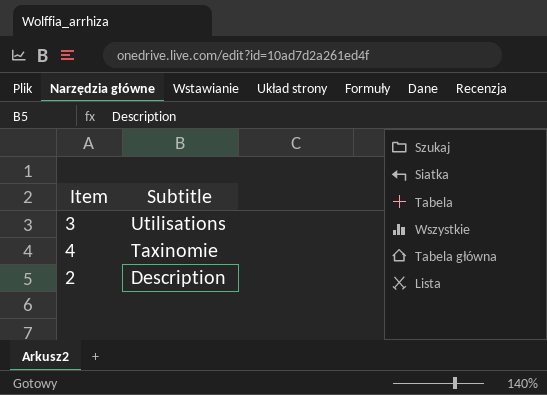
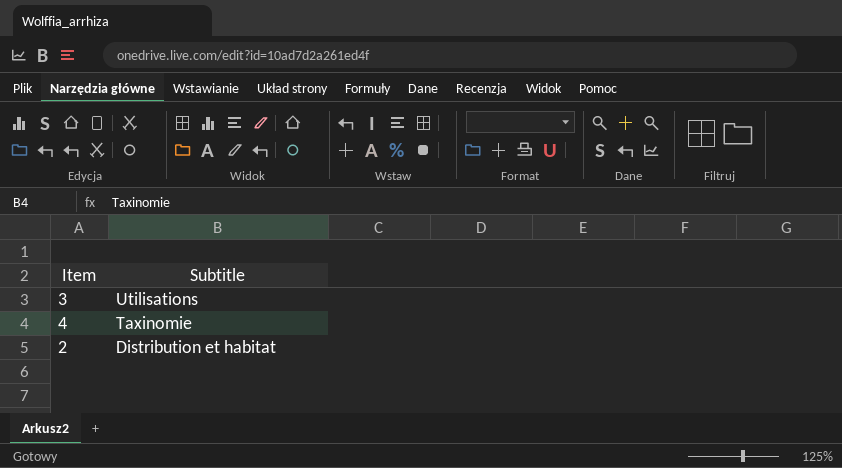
2 | Subtitle: Description -> Distribution et habitat

